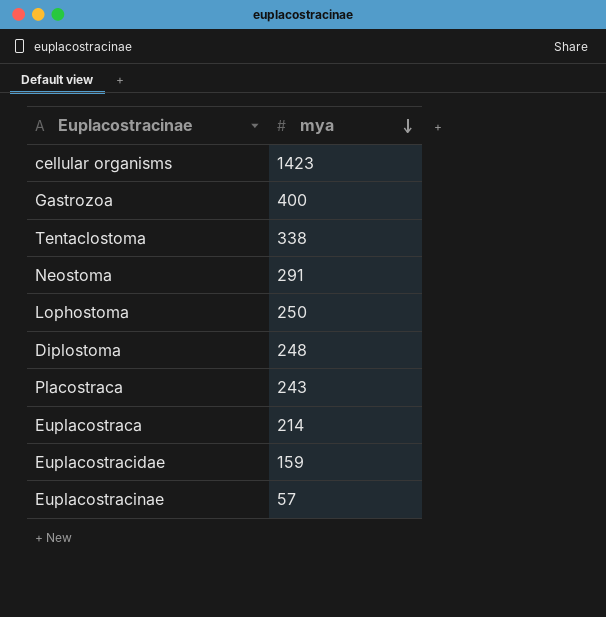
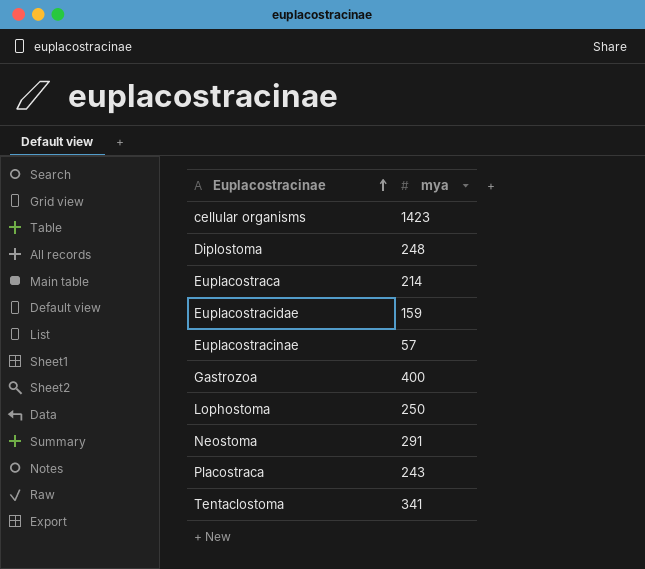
row order: mya descending -> Euplacostracinae ascending
Tentaclostoma | mya: 338 -> 341

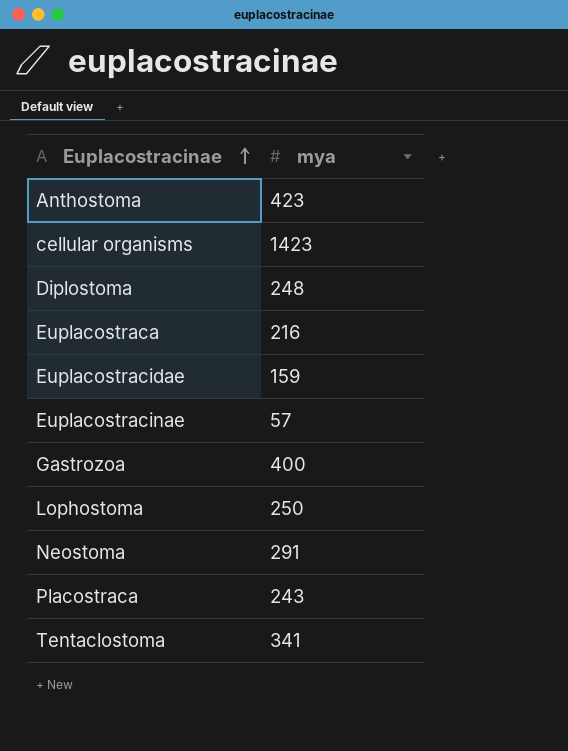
row Anthostoma: none -> 423
Euplacostraca | mya: 214 -> 216

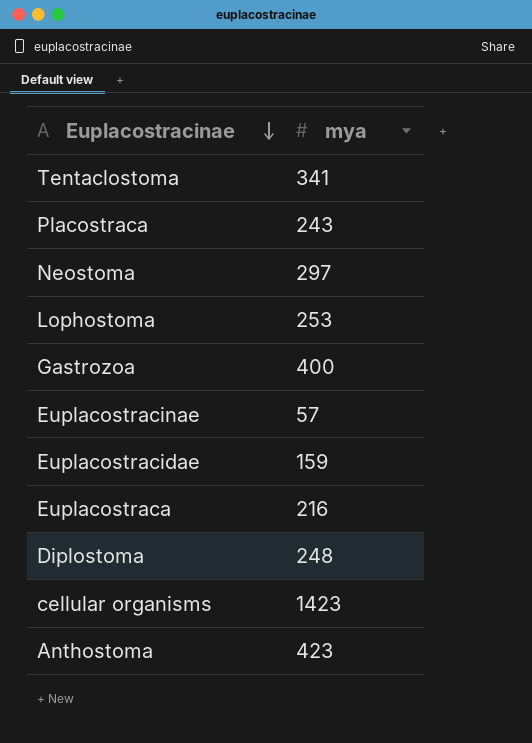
row order: Euplacostracinae ascending -> Euplacostracinae descending
Neostoma | mya: 291 -> 297
Lophostoma | mya: 250 -> 253

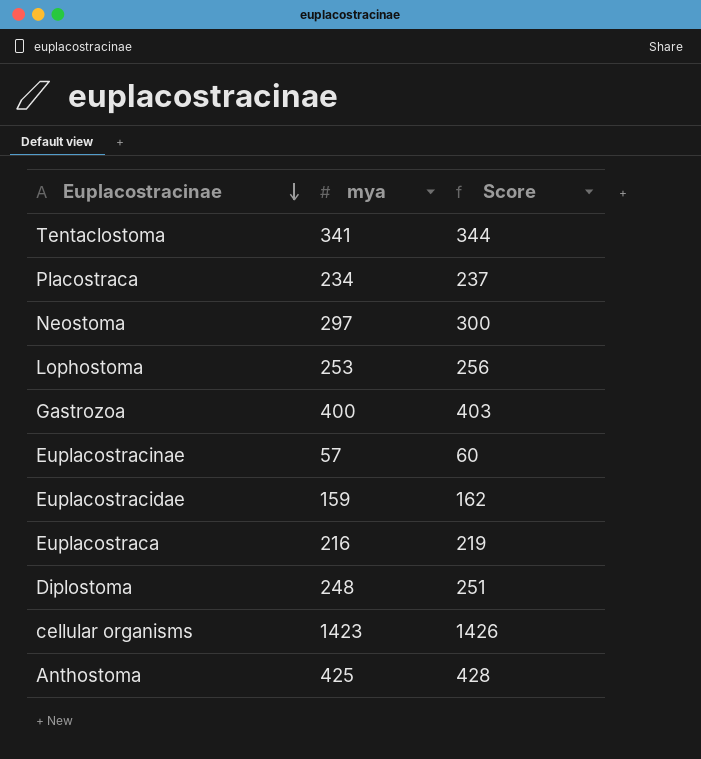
column Score | formula: none -> [mya] + 3
Placostraca | mya: 243 -> 234
Anthostoma | mya: 423 -> 425

